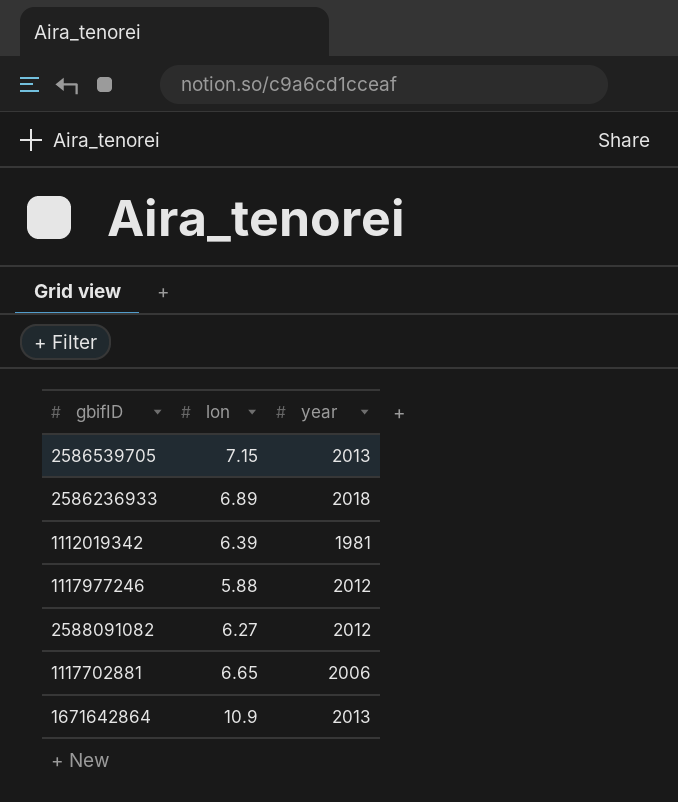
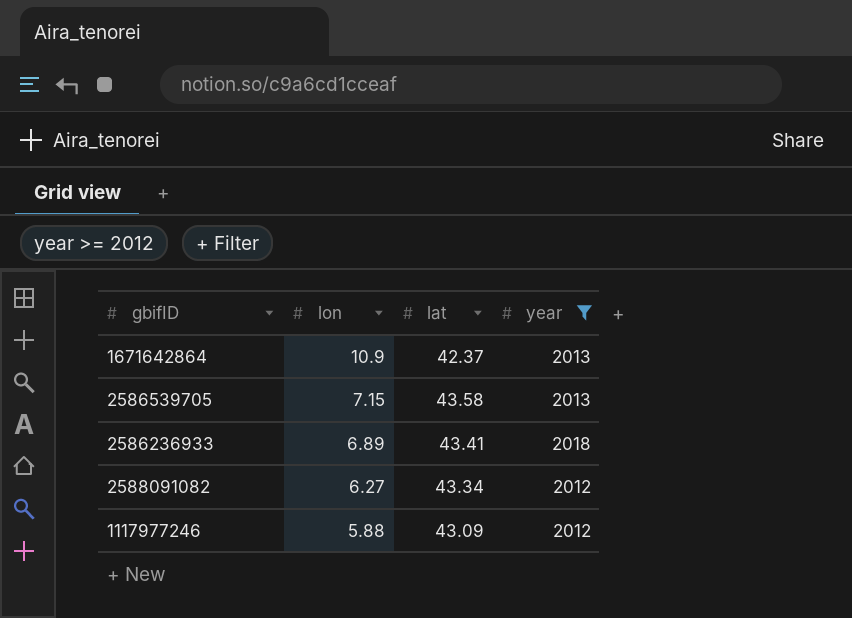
filter: none -> year >= 2012
row order: none -> lon descending
column lat | position: none -> 3

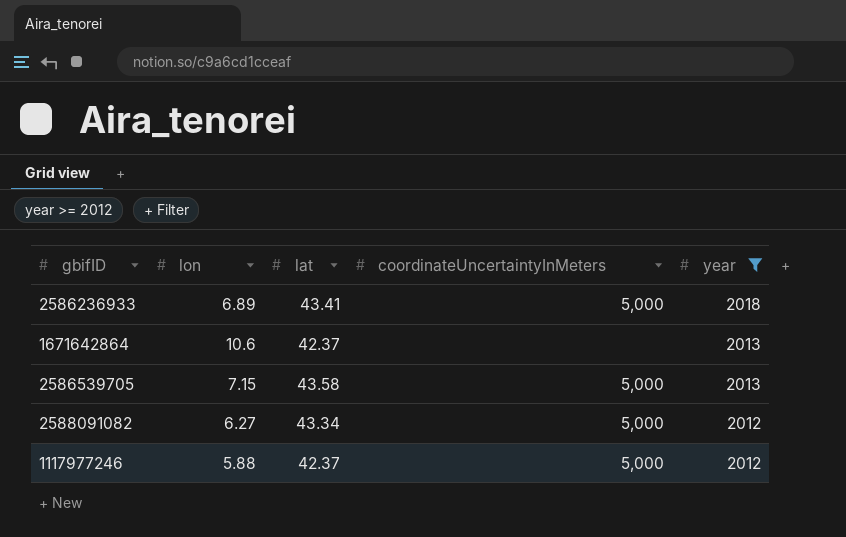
row order: lon descending -> year descending
column coordinateUncertaintyInMeters | position: none -> 4
1671642864 | lon: 10.9 -> 10.6
1117977246 | lat: 43.09 -> 42.37

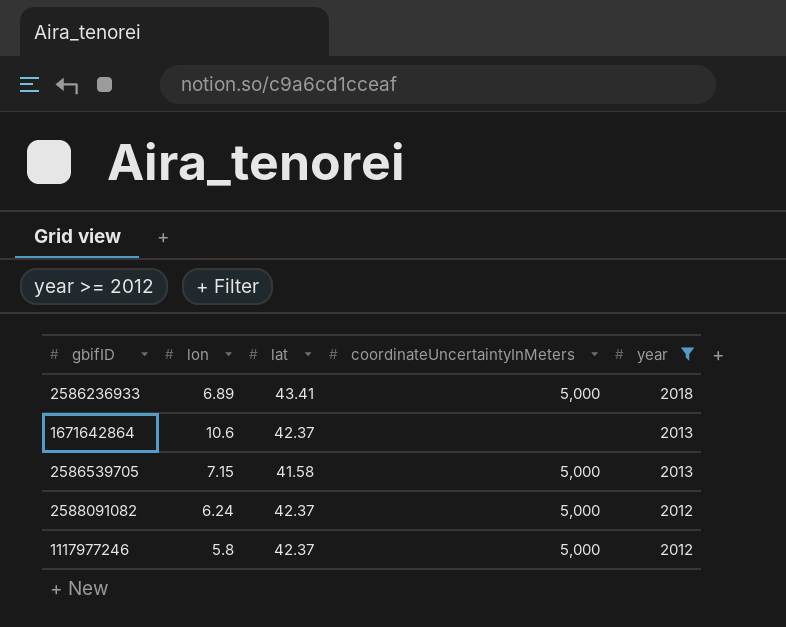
2586539705 | lat: 43.58 -> 41.58
2588091082 | lon: 6.27 -> 6.24
2588091082 | lat: 43.34 -> 42.37
1117977246 | lon: 5.88 -> 5.8

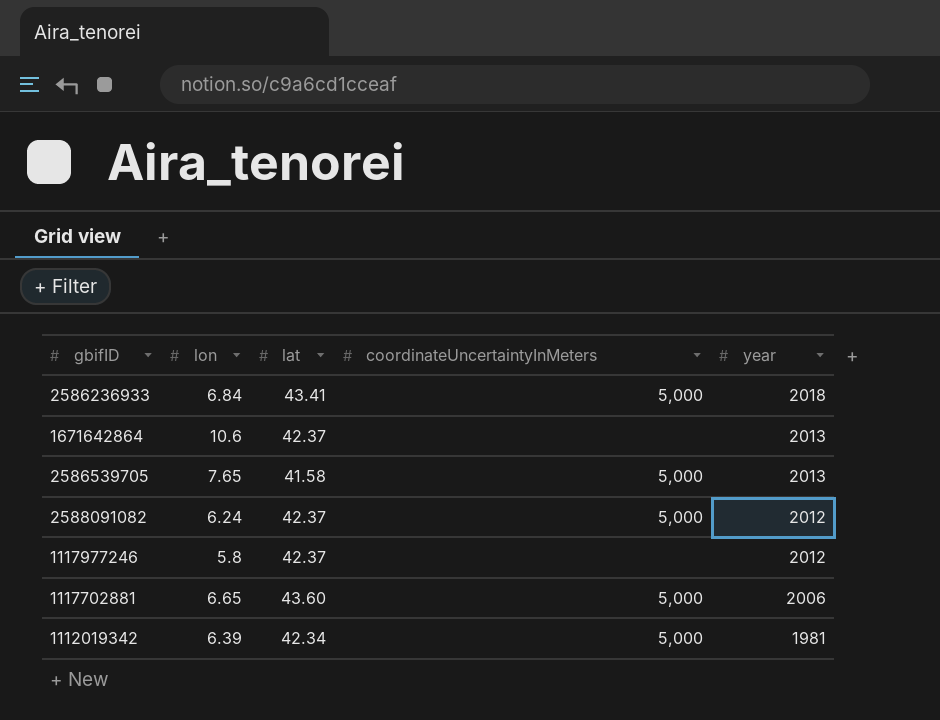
filter: year >= 2012 -> none
2586236933 | lon: 6.89 -> 6.84
2586539705 | lon: 7.15 -> 7.65
1117977246 | coordinateUncertaintyInMeters: 5,000 -> none

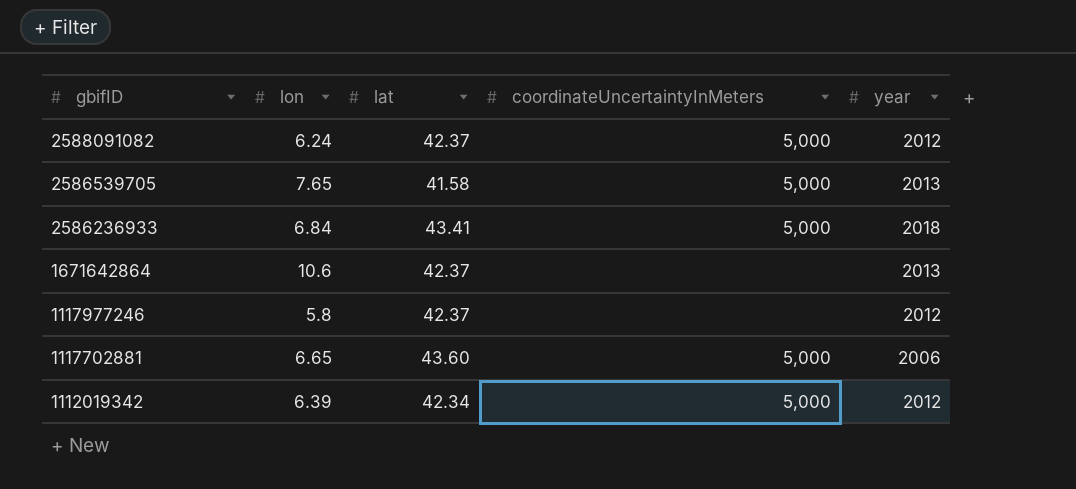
row order: year descending -> gbifID descending
1112019342 | year: 1981 -> 2012

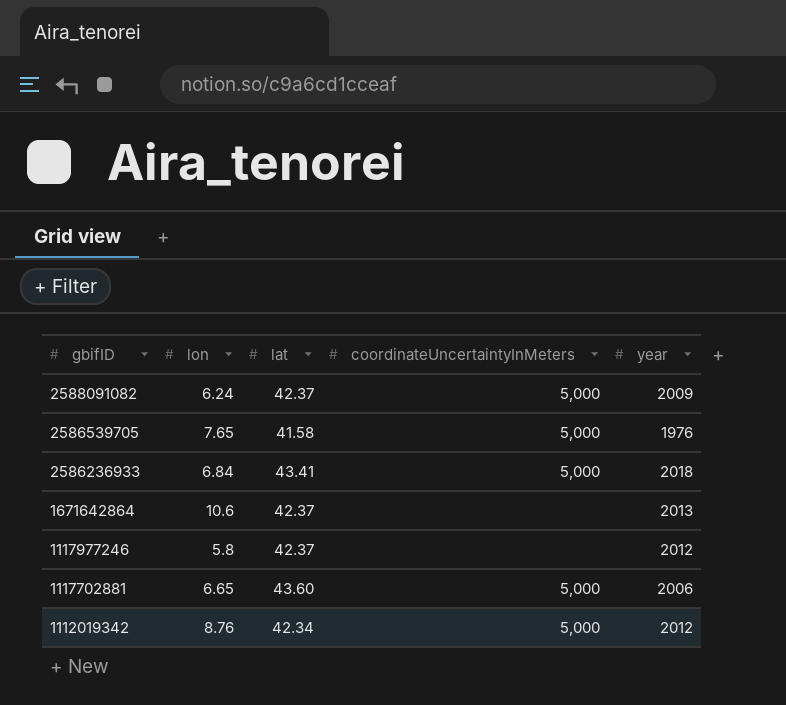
2588091082 | year: 2012 -> 2009
2586539705 | year: 2013 -> 1976
1112019342 | lon: 6.39 -> 8.76

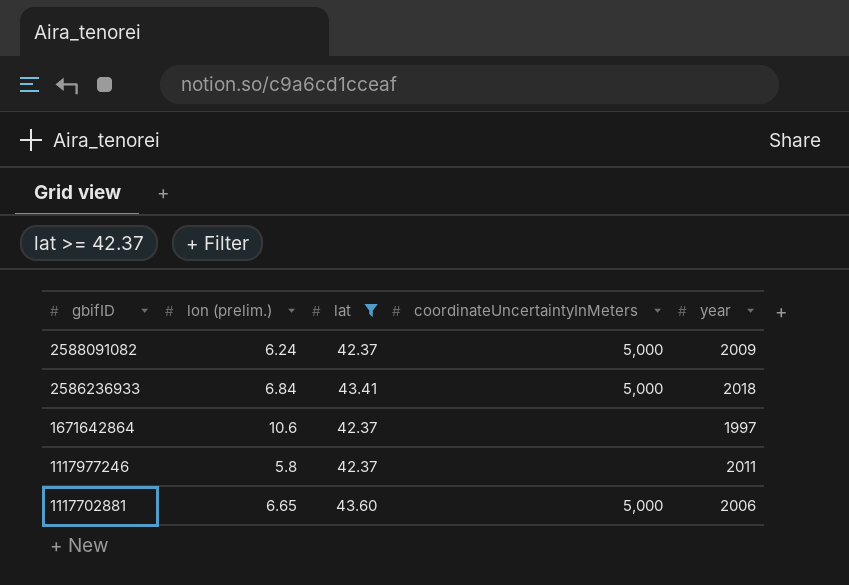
filter: none -> lat >= 42.37
column name: lon -> lon (prelim.)
1671642864 | year: 2013 -> 1997
1117977246 | year: 2012 -> 2011

